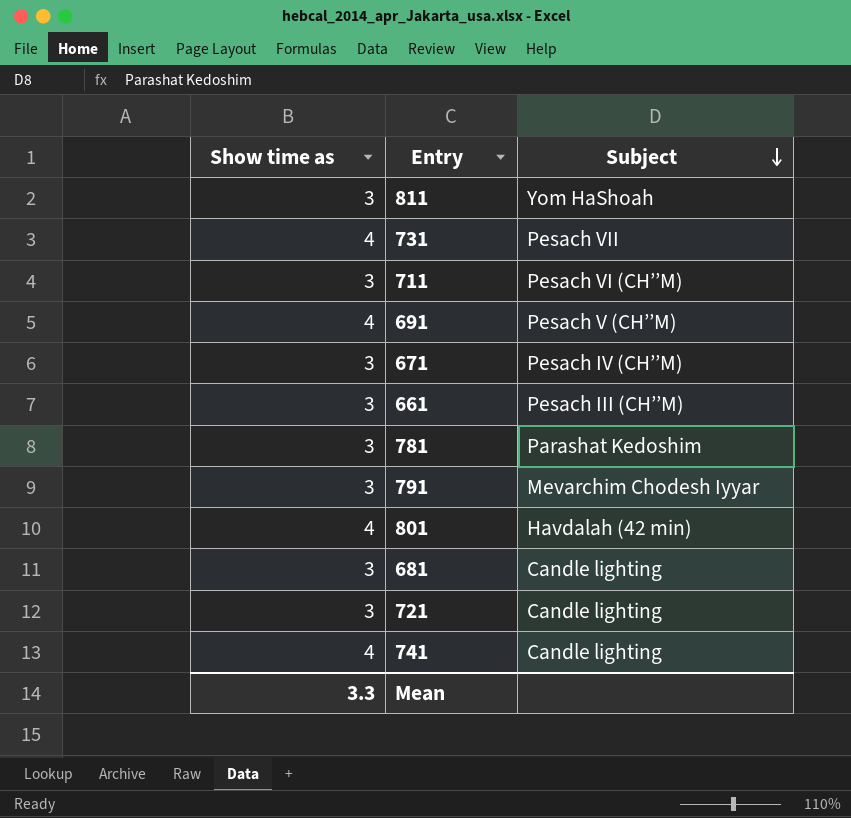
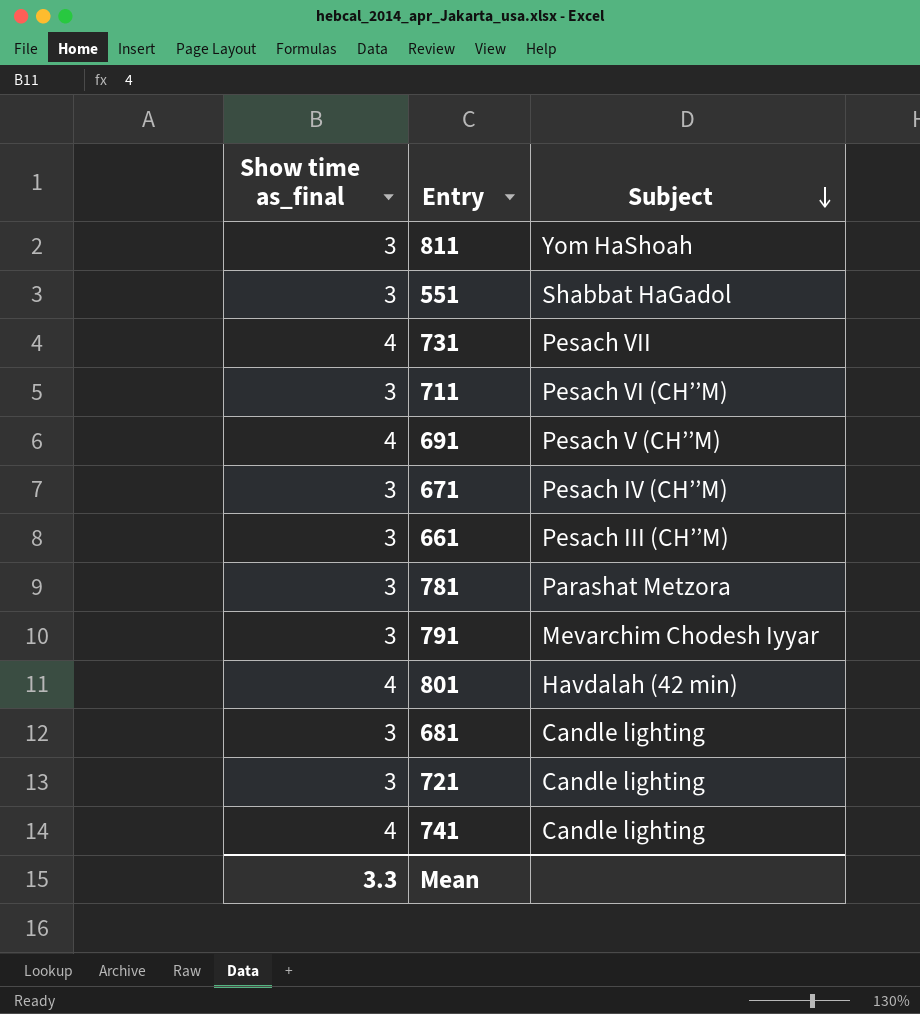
column name: Show time as -> Show time as_final
row 551: none -> 3 | Shabbat HaGadol
781 | Subject: Parashat Kedoshim -> Parashat Metzora

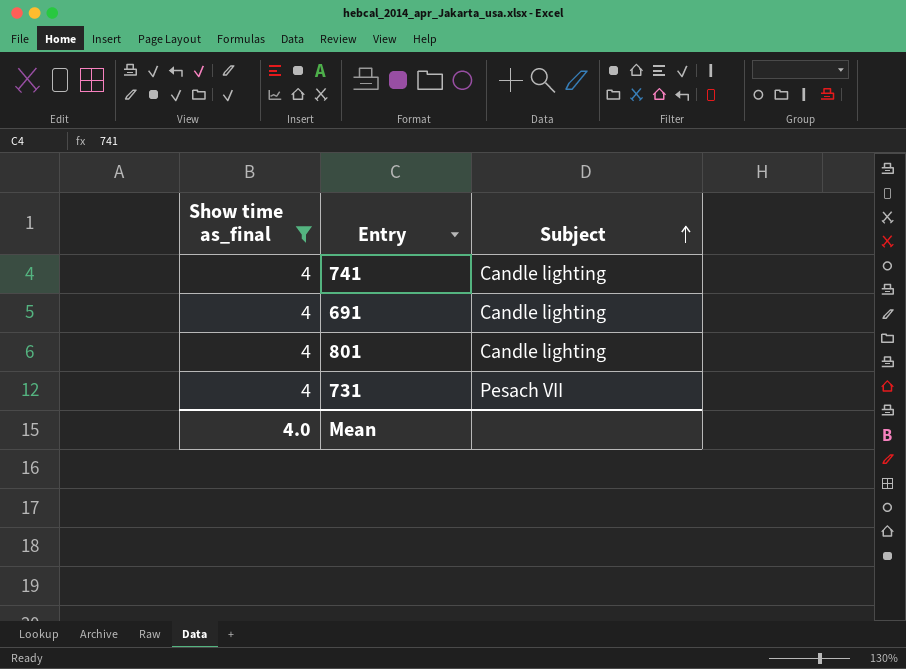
filter: none -> Show time as_final = 4
row order: Subject descending -> Subject ascending
691 | Subject: Pesach V (CH’’M) -> Candle lighting
801 | Subject: Havdalah (42 min) -> Candle lighting
Mean | Show time as_final: 3.3 -> 4.0

